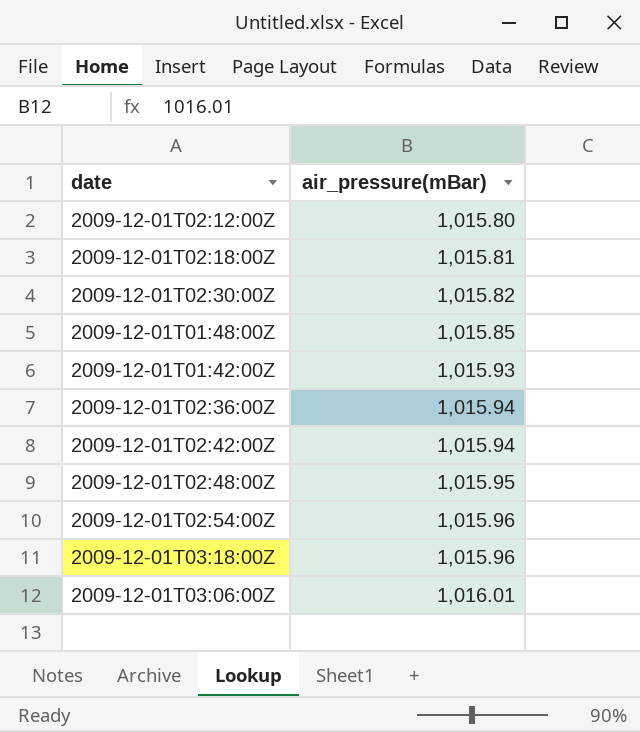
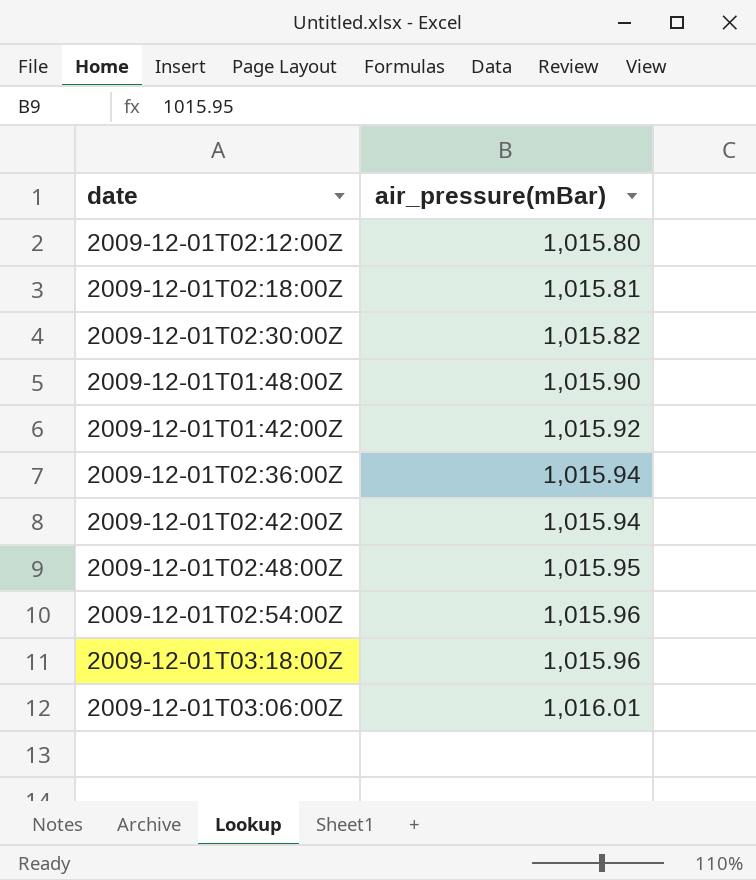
2009-12-01T01:48:00Z | air_pressure(mBar): 1,015.85 -> 1,015.90
2009-12-01T01:42:00Z | air_pressure(mBar): 1,015.93 -> 1,015.92

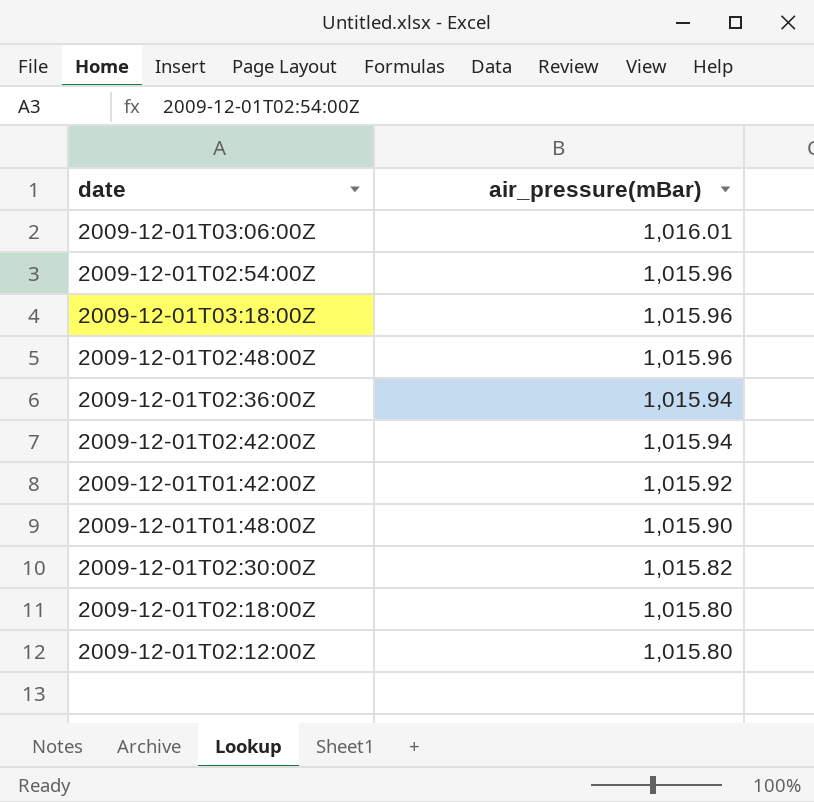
row order: air_pressure(mBar) ascending -> air_pressure(mBar) descending
2009-12-01T02:48:00Z | air_pressure(mBar): 1,015.95 -> 1,015.96
2009-12-01T02:18:00Z | air_pressure(mBar): 1,015.81 -> 1,015.80

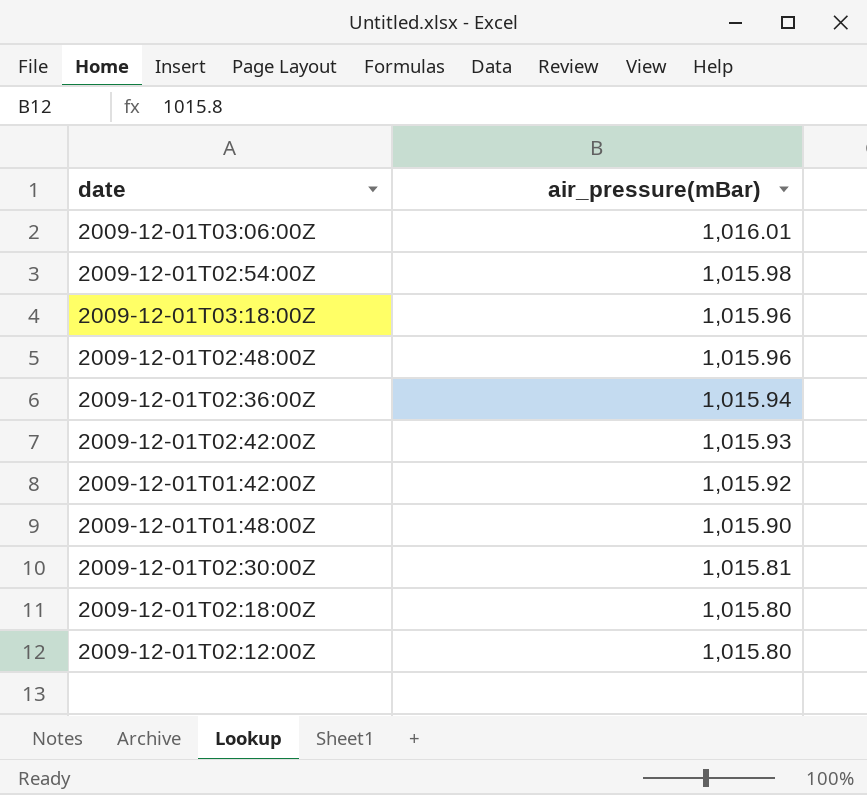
2009-12-01T02:54:00Z | air_pressure(mBar): 1,015.96 -> 1,015.98
2009-12-01T02:42:00Z | air_pressure(mBar): 1,015.94 -> 1,015.93
2009-12-01T02:30:00Z | air_pressure(mBar): 1,015.82 -> 1,015.81

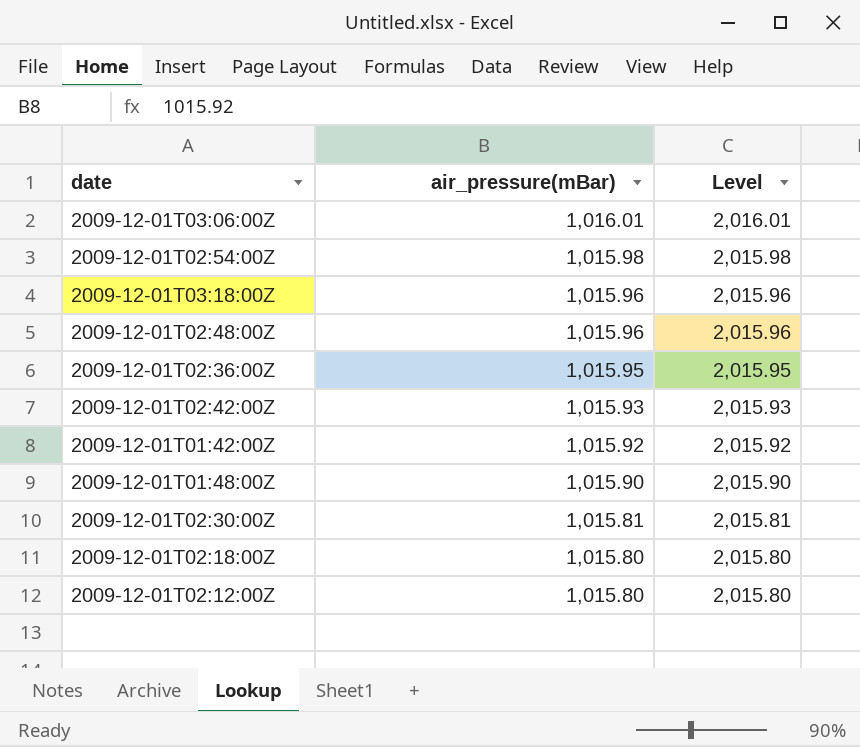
column Level | formula: none -> [air_pressure(mBar)] + 1000
2009-12-01T02:36:00Z | air_pressure(mBar): 1,015.94 -> 1,015.95

